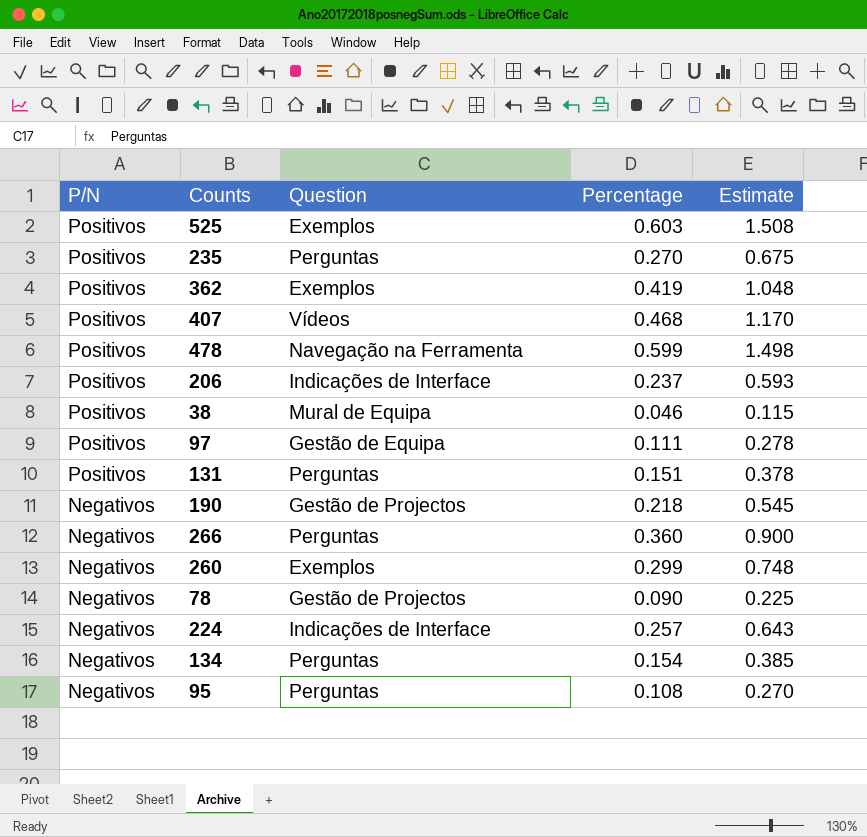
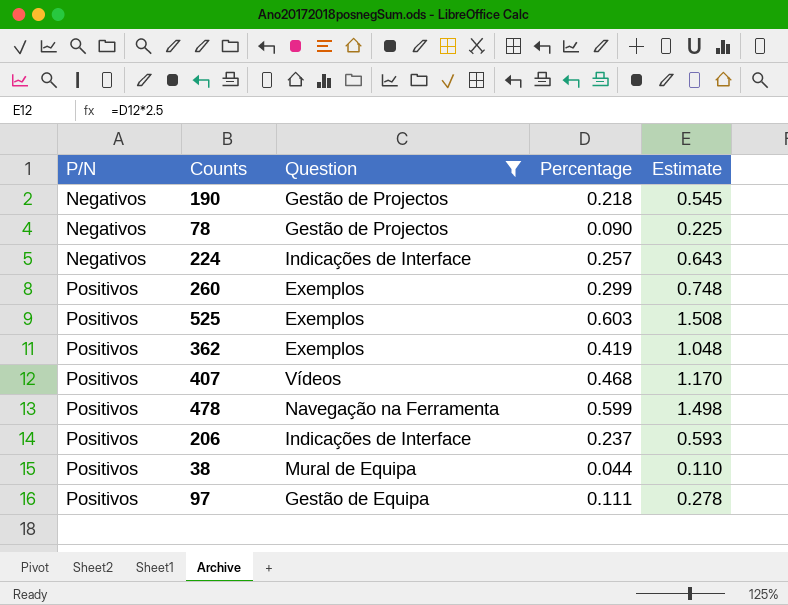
filter: none -> Question != Perguntas
row order: P/N descending -> P/N ascending
260 | P/N: Negativos -> Positivos
38 | Percentage: 0.046 -> 0.044
38 | Estimate: 0.115 -> 0.110

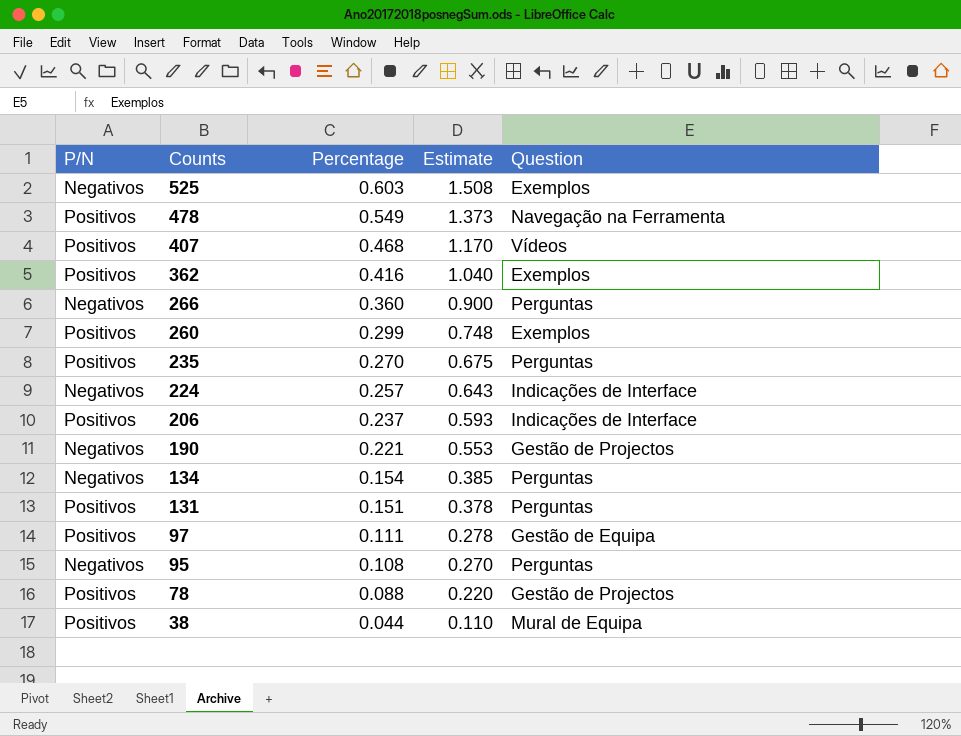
filter: Question != Perguntas -> none
row order: P/N ascending -> Counts descending
column Question | position: 3 -> 5
525 | P/N: Positivos -> Negativos
478 | Percentage: 0.599 -> 0.549
478 | Estimate: 1.498 -> 1.373
362 | Percentage: 0.419 -> 0.416
362 | Estimate: 1.048 -> 1.040
190 | Percentage: 0.218 -> 0.221
190 | Estimate: 0.545 -> 0.553
78 | P/N: Negativos -> Positivos
78 | Percentage: 0.090 -> 0.088
78 | Estimate: 0.225 -> 0.220

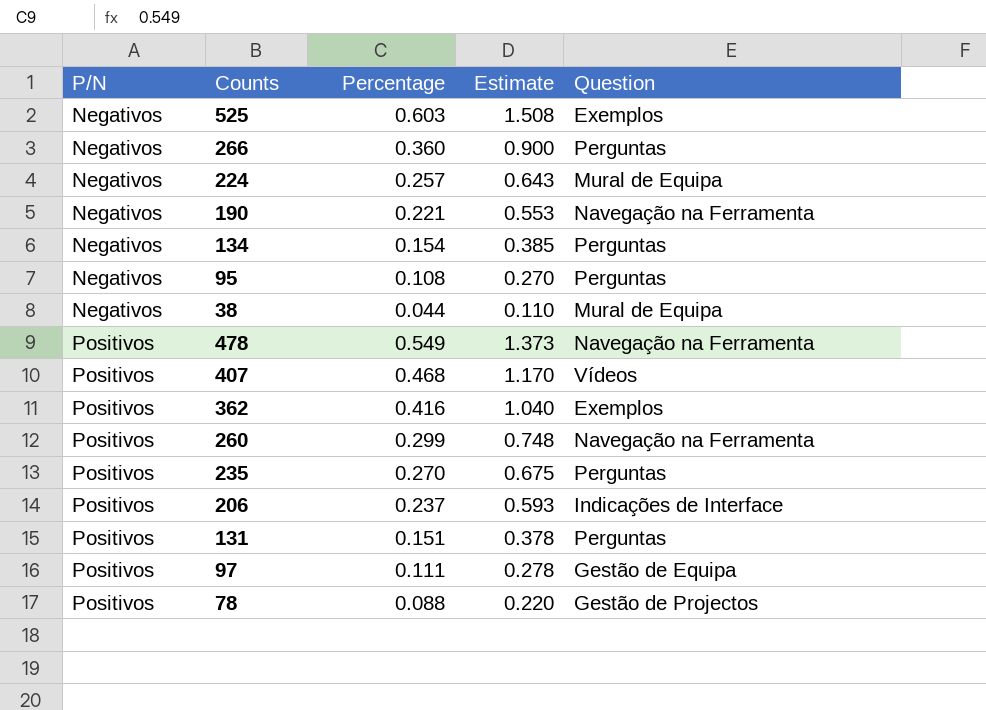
row order: Counts descending -> P/N ascending
224 | Question: Indicações de Interface -> Mural de Equipa
190 | Question: Gestão de Projectos -> Navegação na Ferramenta
38 | P/N: Positivos -> Negativos
260 | Question: Exemplos -> Navegação na Ferramenta

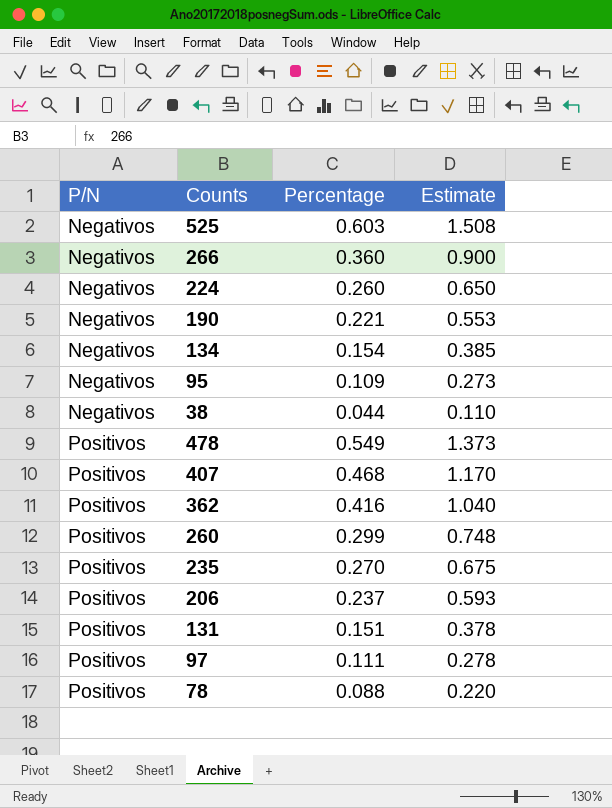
column Question | position: 5 -> none
224 | Percentage: 0.257 -> 0.260
224 | Estimate: 0.643 -> 0.650
95 | Percentage: 0.108 -> 0.109
95 | Estimate: 0.270 -> 0.273

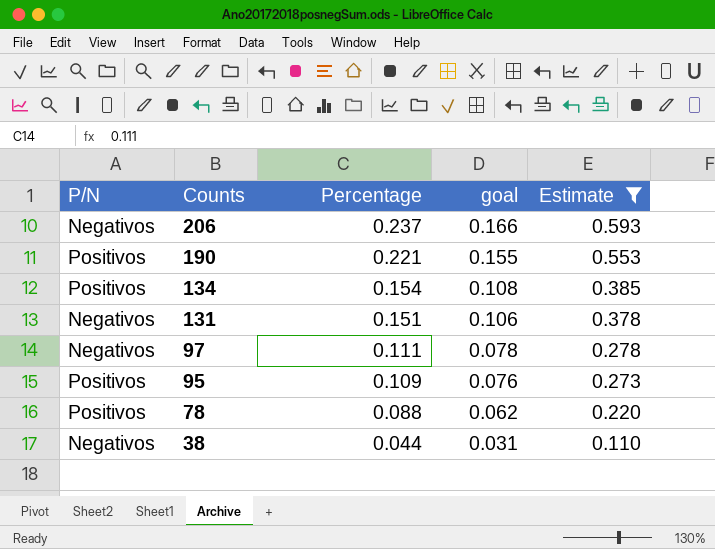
filter: none -> Estimate <= 0.593
row order: P/N ascending -> Counts descending
column goal | formula: none -> [Percentage] * 0.7
206 | P/N: Positivos -> Negativos
190 | P/N: Negativos -> Positivos
134 | P/N: Negativos -> Positivos
131 | P/N: Positivos -> Negativos
97 | P/N: Positivos -> Negativos
95 | P/N: Negativos -> Positivos

